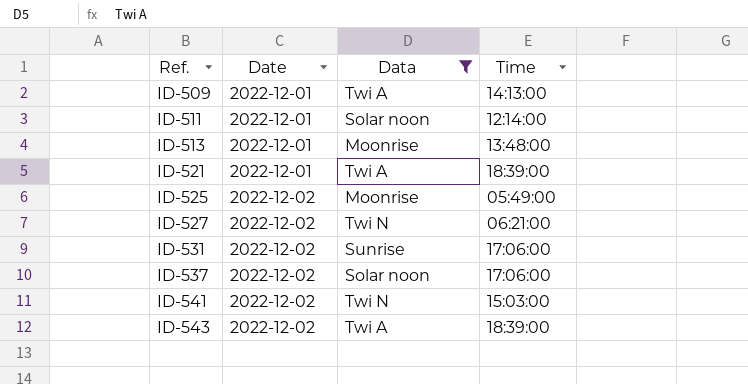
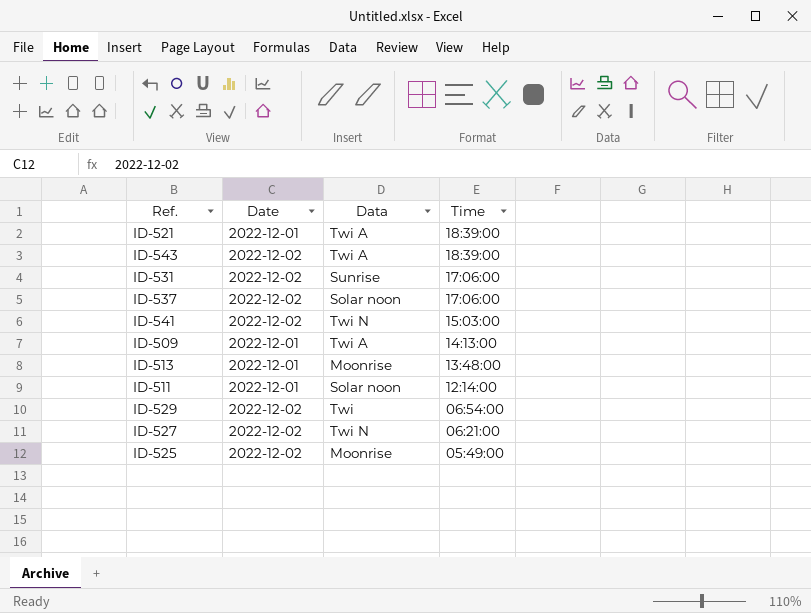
filter: Data != Twi -> none
row order: Ref. ascending -> Time descending

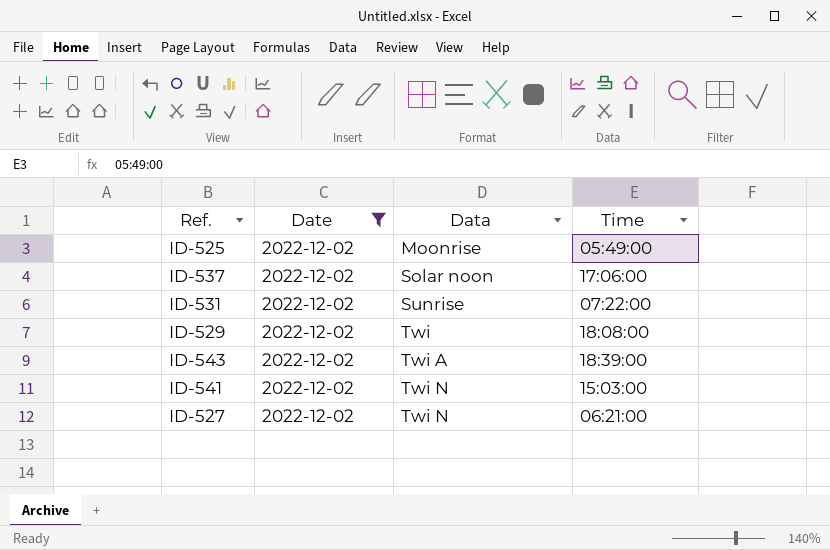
filter: none -> Date = 2022-12-02
row order: Time descending -> Data ascending
ID-531 | Time: 17:06:00 -> 07:22:00
ID-529 | Time: 06:54:00 -> 18:08:00

